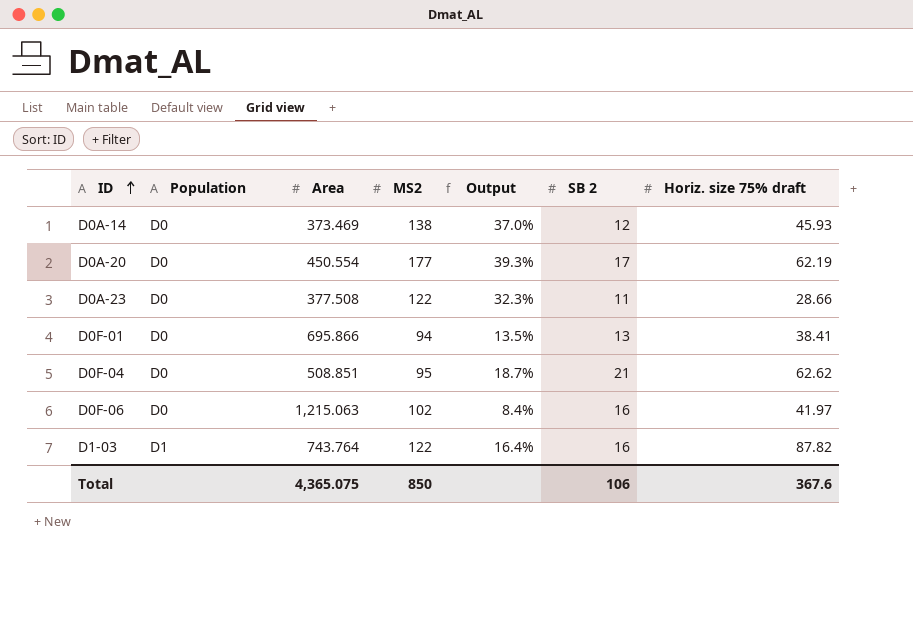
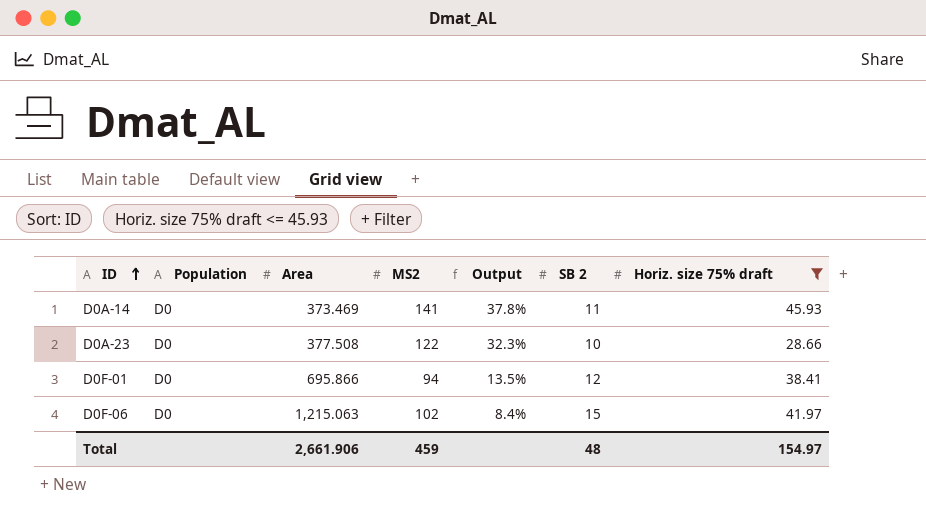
filter: none -> Horiz. size 75% draft <= 45.93
D0A-14 | MS2: 138 -> 141
D0A-14 | Output: 37.0% -> 37.8%
D0A-14 | SB 2: 12 -> 11
D0A-23 | SB 2: 11 -> 10
D0F-01 | SB 2: 13 -> 12
D0F-06 | SB 2: 16 -> 15
Total | Area: 4,365.075 -> 2,661.906
Total | MS2: 850 -> 459
Total | SB 2: 106 -> 48
Total | Horiz. size 75% draft: 367.6 -> 154.97

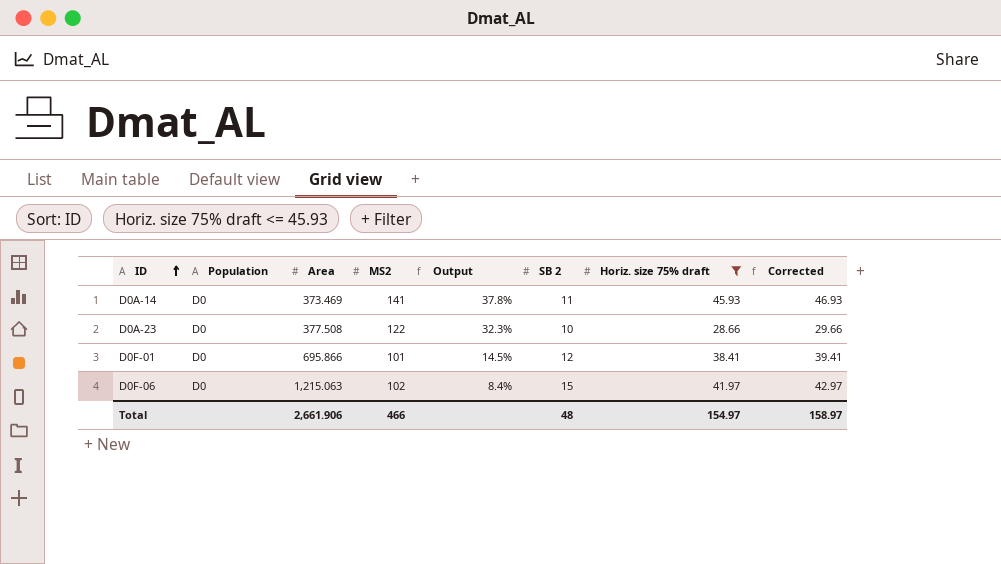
column Corrected | formula: none -> [Horiz. size 75% draft] + 1
D0F-01 | MS2: 94 -> 101
D0F-01 | Output: 13.5% -> 14.5%
Total | MS2: 459 -> 466

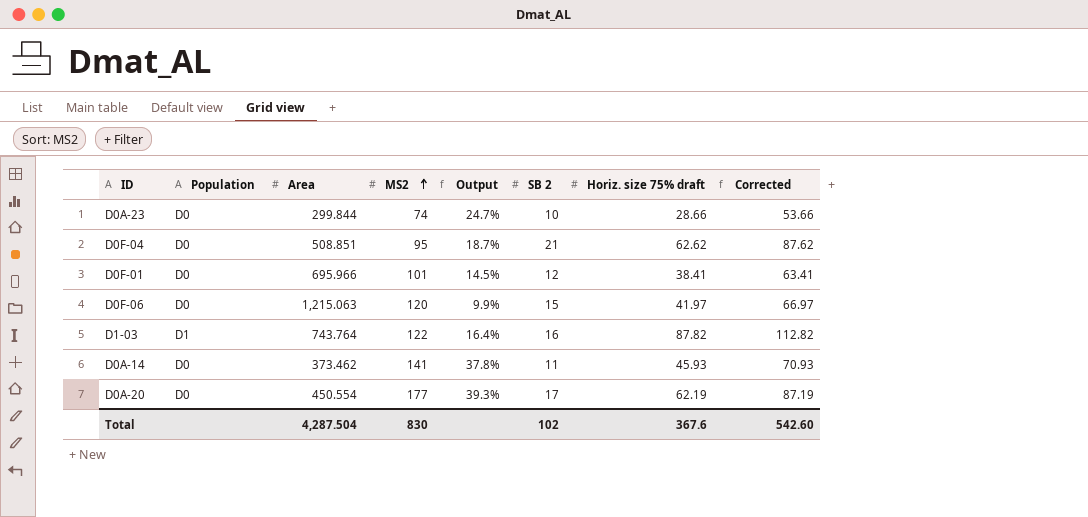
filter: Horiz. size 75% draft <= 45.93 -> none
row order: ID ascending -> MS2 ascending
column Corrected | formula: [Horiz. size 75% draft] + 1 -> [Horiz. size 75% draft] + 25
D0A-23 | Area: 377.508 -> 299.844
D0A-23 | MS2: 122 -> 74
D0A-23 | Output: 32.3% -> 24.7%
D0F-01 | Area: 695.866 -> 695.966
D0F-06 | MS2: 102 -> 120
D0F-06 | Output: 8.4% -> 9.9%
D0A-14 | Area: 373.469 -> 373.462
Total | Area: 2,661.906 -> 4,287.504
Total | MS2: 466 -> 830
Total | SB 2: 48 -> 102
Total | Horiz. size 75% draft: 154.97 -> 367.6
Total | Corrected: 158.97 -> 542.60

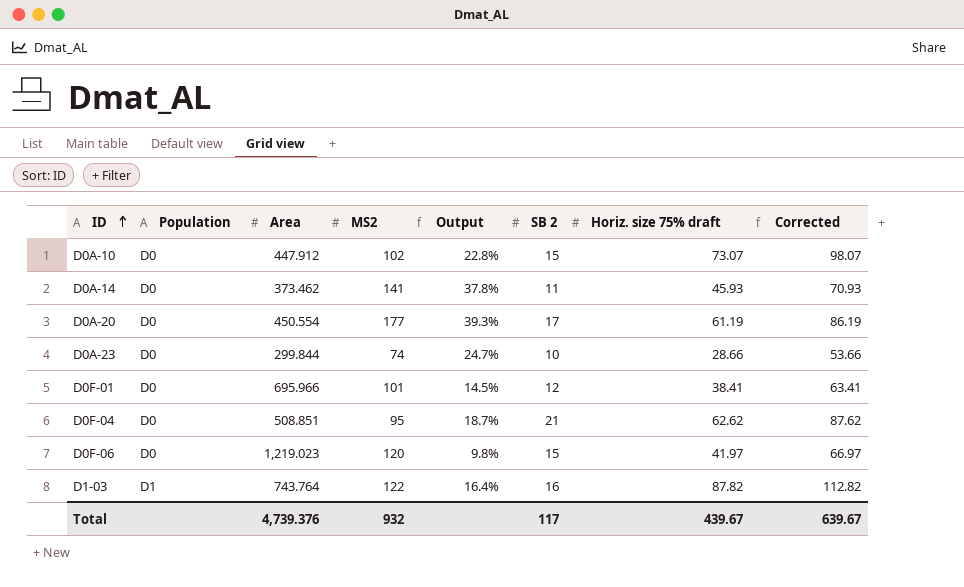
row order: MS2 ascending -> ID ascending
row D0A-10: none -> D0 | 447.912 | 102 | 22.8% | 15 | 73.07 | 98.07
D0A-20 | Horiz. size 75% draft: 62.19 -> 61.19
D0A-20 | Corrected: 87.19 -> 86.19
D0F-06 | Area: 1,215.063 -> 1,219.023
D0F-06 | Output: 9.9% -> 9.8%
Total | Area: 4,287.504 -> 4,739.376
Total | MS2: 830 -> 932
Total | SB 2: 102 -> 117
Total | Horiz. size 75% draft: 367.6 -> 439.67
Total | Corrected: 542.60 -> 639.67

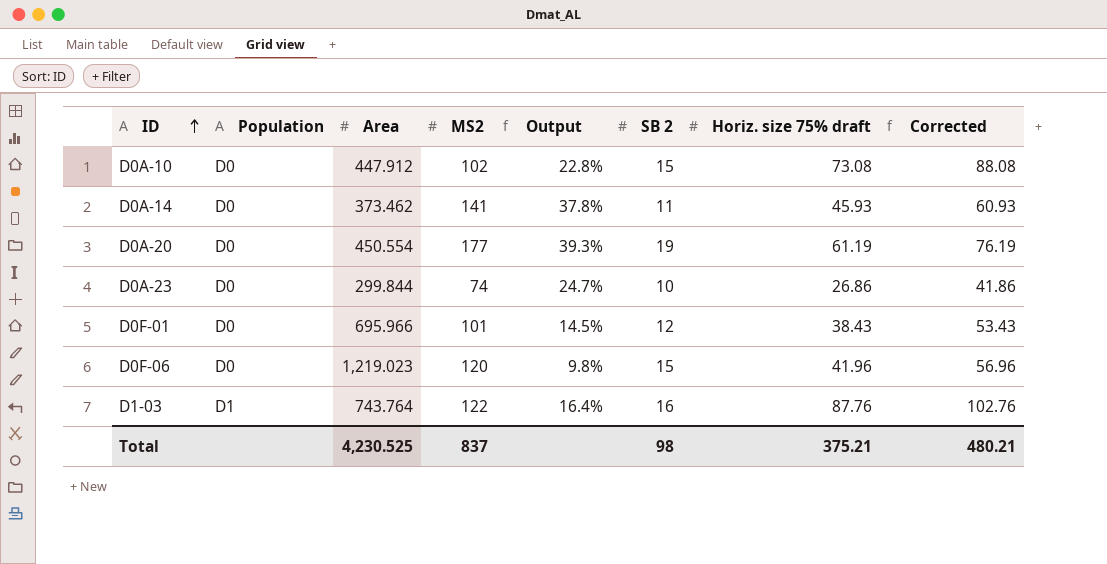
column Corrected | formula: [Horiz. size 75% draft] + 25 -> [Horiz. size 75% draft] + 15
row D0F-04: D0 | 508.851 | 95 | 18.7% | 21 | 62.62 | 87.62 -> none
D0A-10 | Horiz. size 75% draft: 73.07 -> 73.08
D0A-20 | SB 2: 17 -> 19
D0A-23 | Horiz. size 75% draft: 28.66 -> 26.86
D0F-01 | Horiz. size 75% draft: 38.41 -> 38.43
D0F-06 | Horiz. size 75% draft: 41.97 -> 41.96
D1-03 | Horiz. size 75% draft: 87.82 -> 87.76
Total | Area: 4,739.376 -> 4,230.525
Total | MS2: 932 -> 837
Total | SB 2: 117 -> 98
Total | Horiz. size 75% draft: 439.67 -> 375.21
Total | Corrected: 639.67 -> 480.21

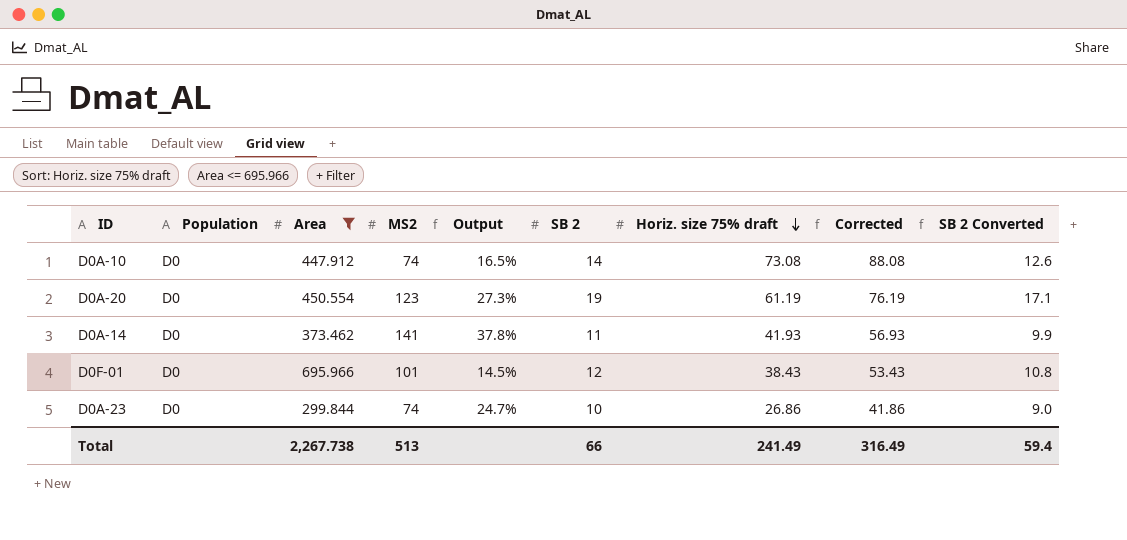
filter: none -> Area <= 695.966
row order: ID ascending -> Horiz. size 75% draft descending
column SB 2 Converted | formula: none -> [SB 2] * 0.9
D0A-10 | MS2: 102 -> 74
D0A-10 | Output: 22.8% -> 16.5%
D0A-10 | SB 2: 15 -> 14
D0A-20 | MS2: 177 -> 123
D0A-20 | Output: 39.3% -> 27.3%
D0A-14 | Horiz. size 75% draft: 45.93 -> 41.93
D0A-14 | Corrected: 60.93 -> 56.93
Total | Area: 4,230.525 -> 2,267.738
Total | MS2: 837 -> 513
Total | SB 2: 98 -> 66
Total | Horiz. size 75% draft: 375.21 -> 241.49
Total | Corrected: 480.21 -> 316.49

